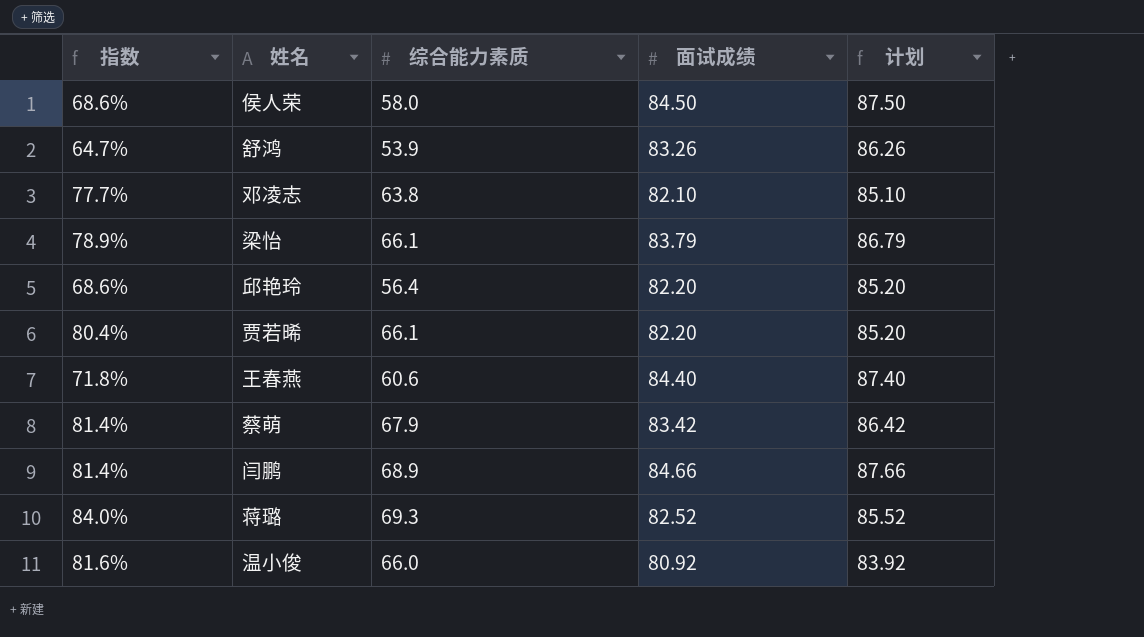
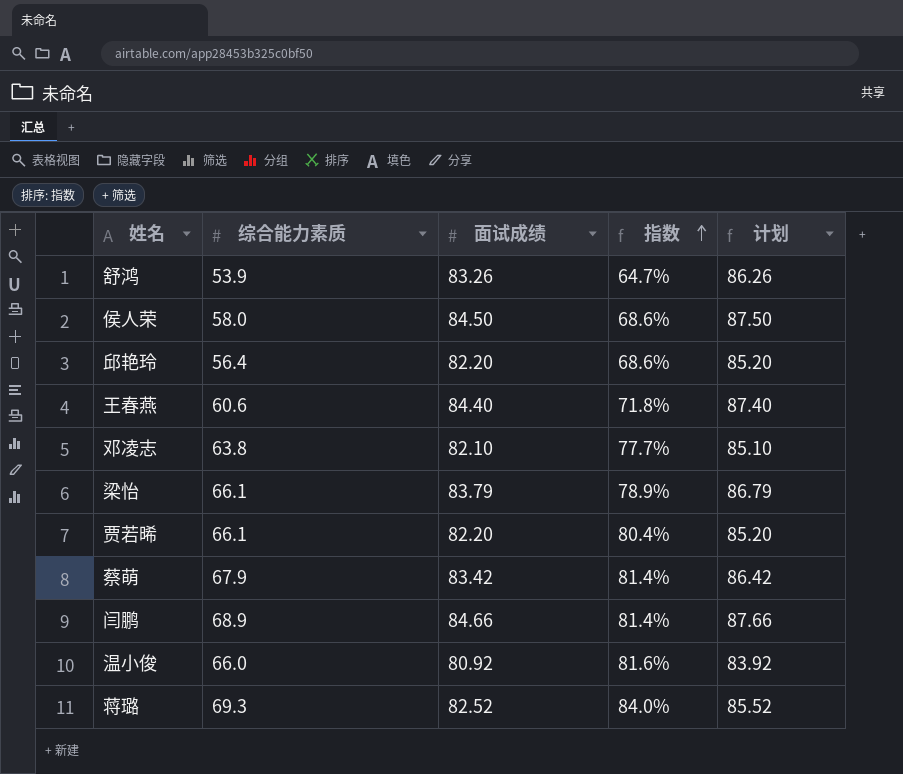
row order: none -> 指数 ascending
column 指数 | position: 1 -> 4

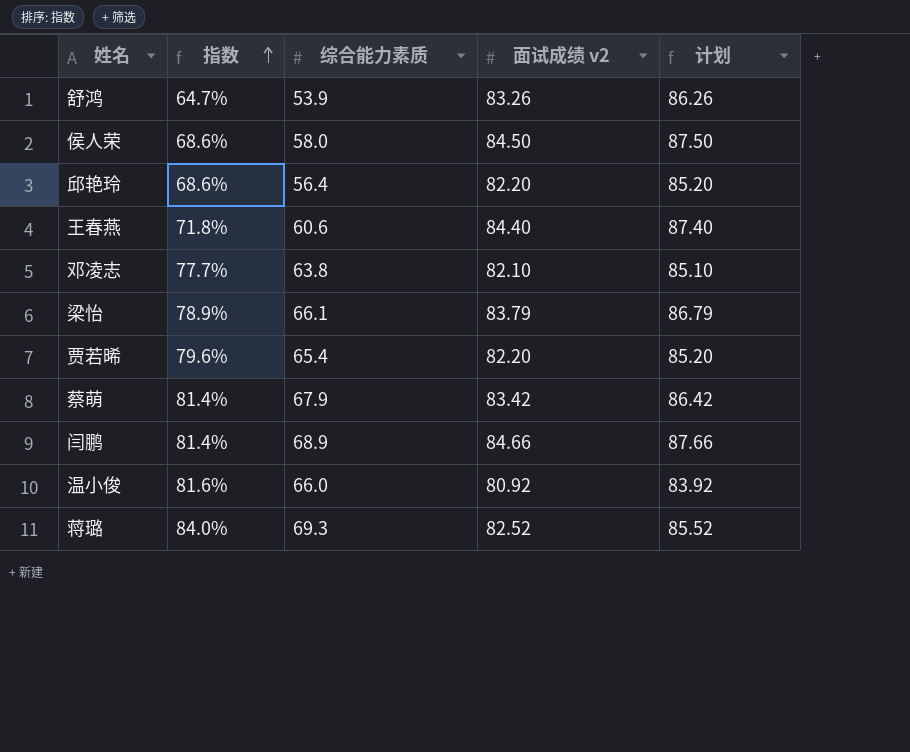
column 指数 | position: 4 -> 2
column name: 面试成绩 -> 面试成绩 v2
贾若晞 | 指数: 80.4% -> 79.6%
贾若晞 | 综合能力素质: 66.1 -> 65.4

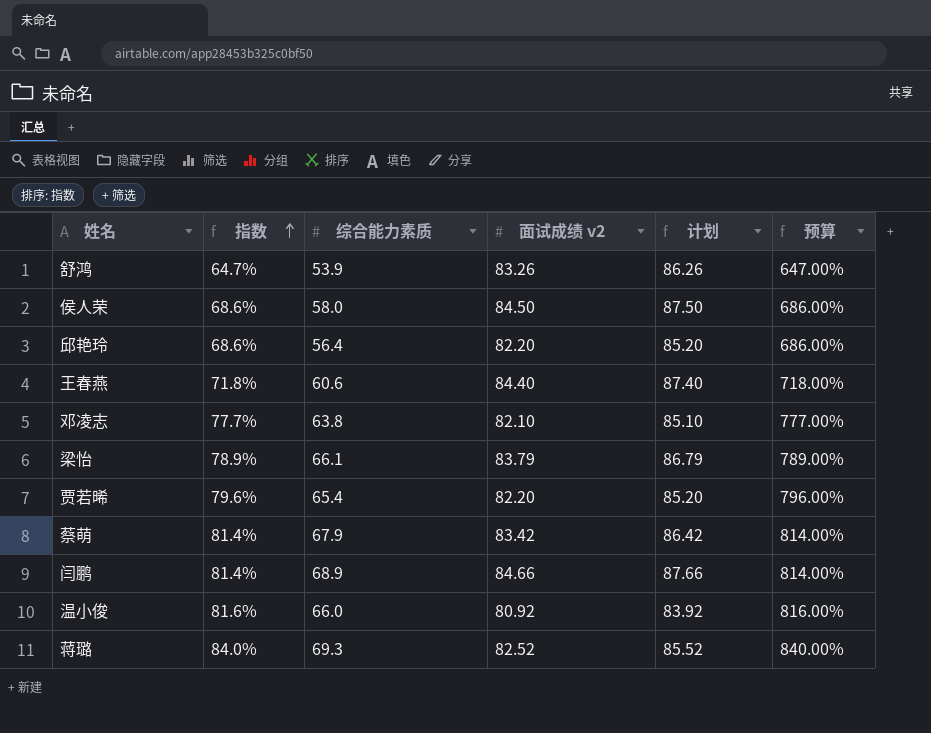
column 预算 | formula: none -> [指数] * 10

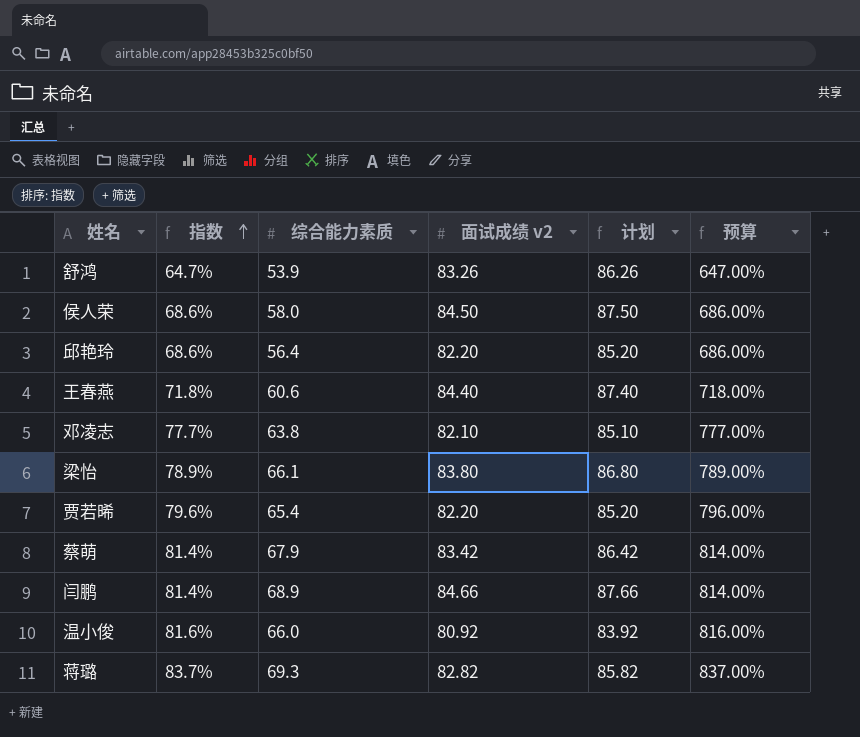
梁怡 | 面试成绩 v2: 83.79 -> 83.80
梁怡 | 计划: 86.79 -> 86.80
蒋璐 | 指数: 84.0% -> 83.7%
蒋璐 | 面试成绩 v2: 82.52 -> 82.82
蒋璐 | 计划: 85.52 -> 85.82
蒋璐 | 预算: 840.00% -> 837.00%

